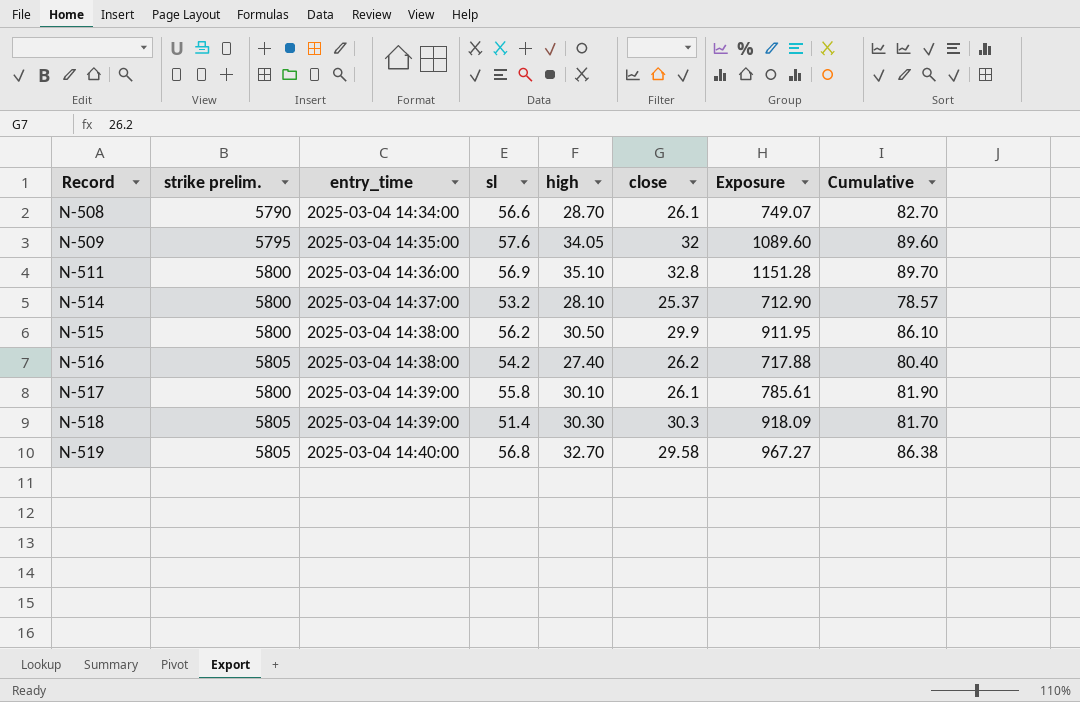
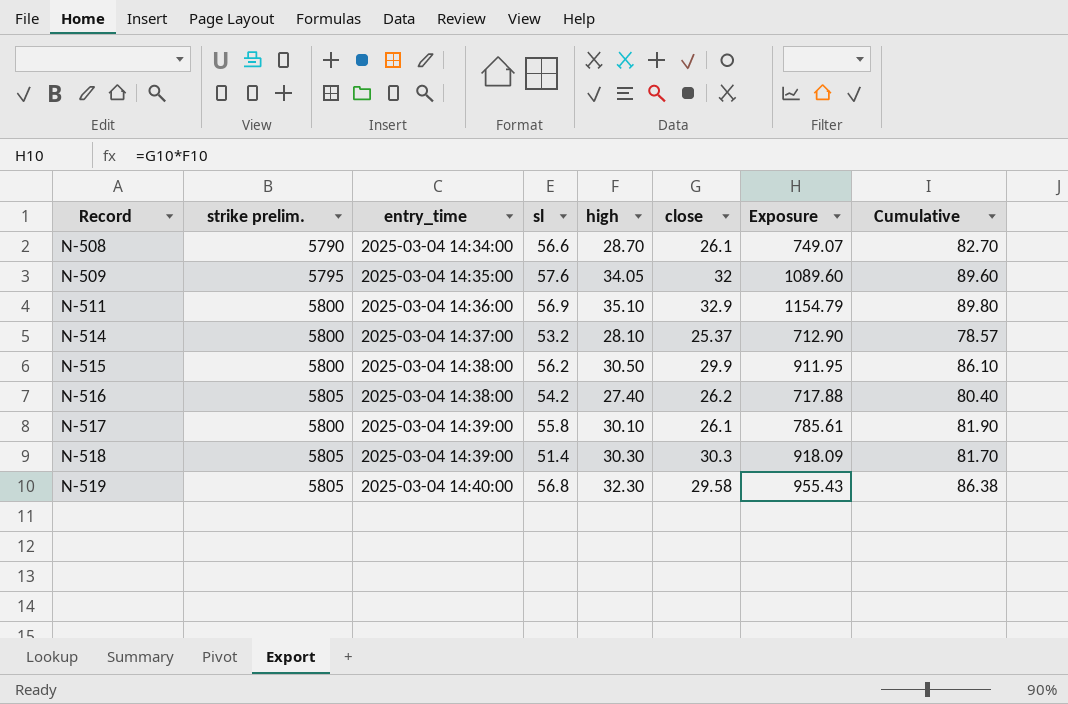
N-511 | close: 32.8 -> 32.9
N-511 | Exposure: 1151.28 -> 1154.79
N-511 | Cumulative: 89.70 -> 89.80
N-519 | high: 32.70 -> 32.30
N-519 | Exposure: 967.27 -> 955.43

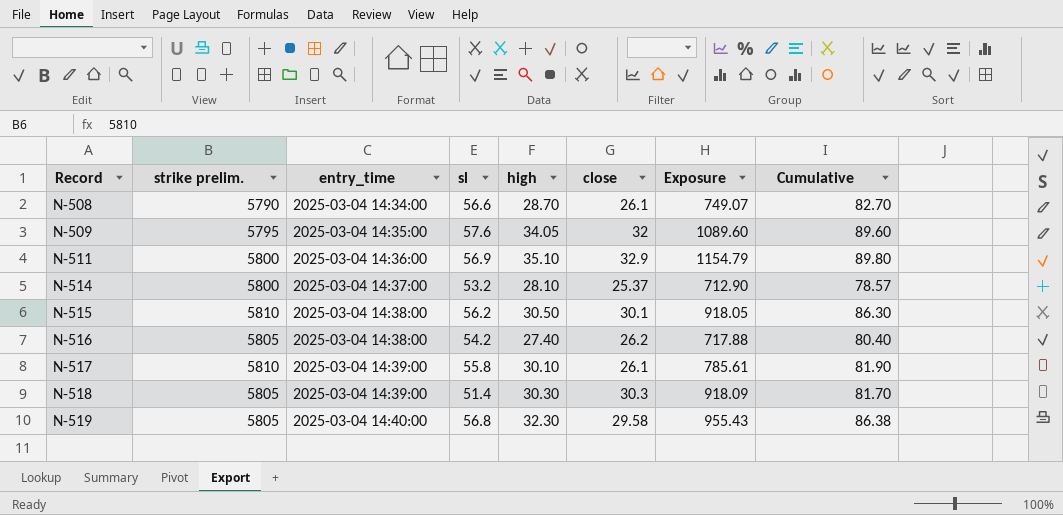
N-515 | strike prelim.: 5800 -> 5810
N-515 | close: 29.9 -> 30.1
N-515 | Exposure: 911.95 -> 918.05
N-515 | Cumulative: 86.10 -> 86.30
N-517 | strike prelim.: 5800 -> 5810

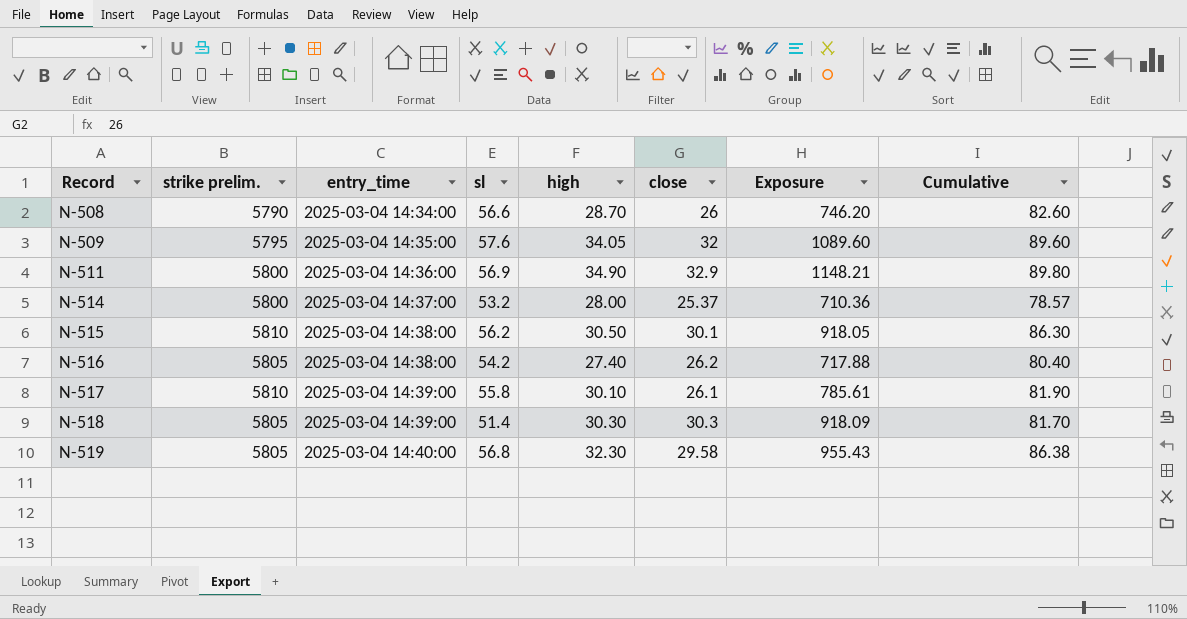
N-508 | close: 26.1 -> 26
N-508 | Exposure: 749.07 -> 746.20
N-508 | Cumulative: 82.70 -> 82.60
N-511 | high: 35.10 -> 34.90
N-511 | Exposure: 1154.79 -> 1148.21
N-514 | high: 28.10 -> 28.00
N-514 | Exposure: 712.90 -> 710.36

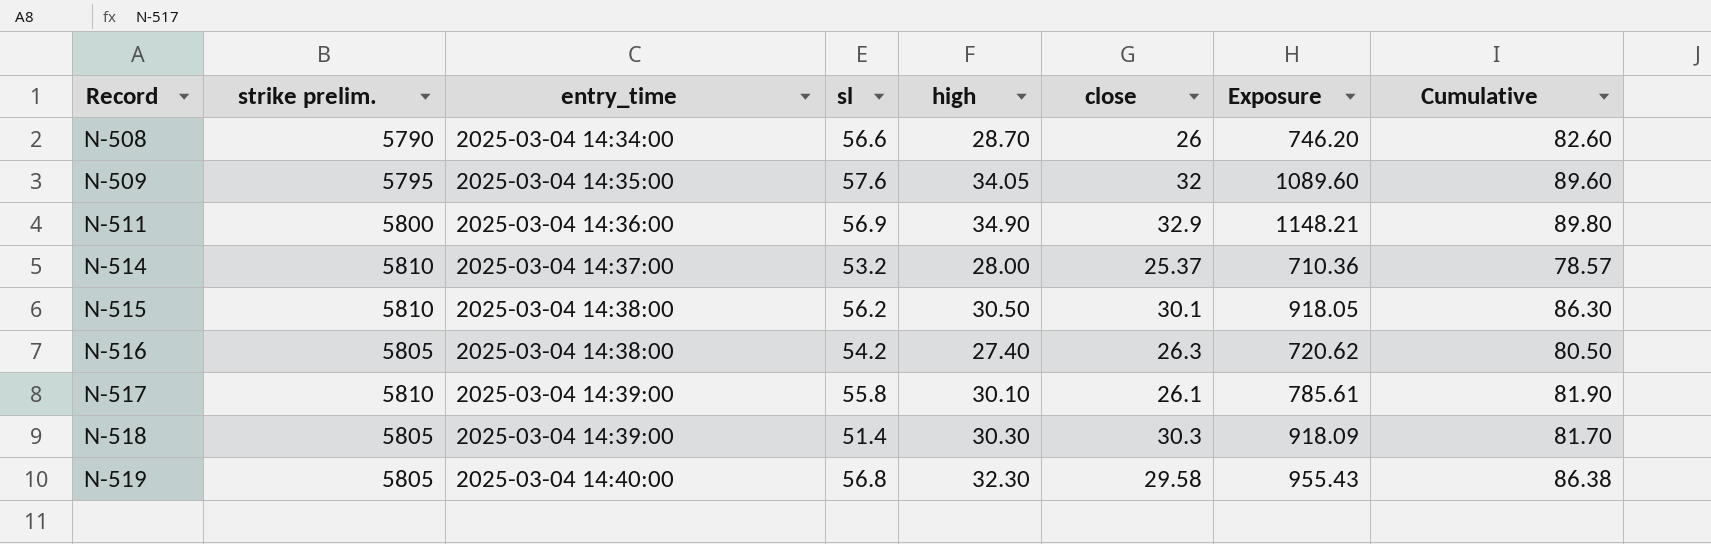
N-514 | strike prelim.: 5800 -> 5810
N-516 | close: 26.2 -> 26.3
N-516 | Exposure: 717.88 -> 720.62
N-516 | Cumulative: 80.40 -> 80.50

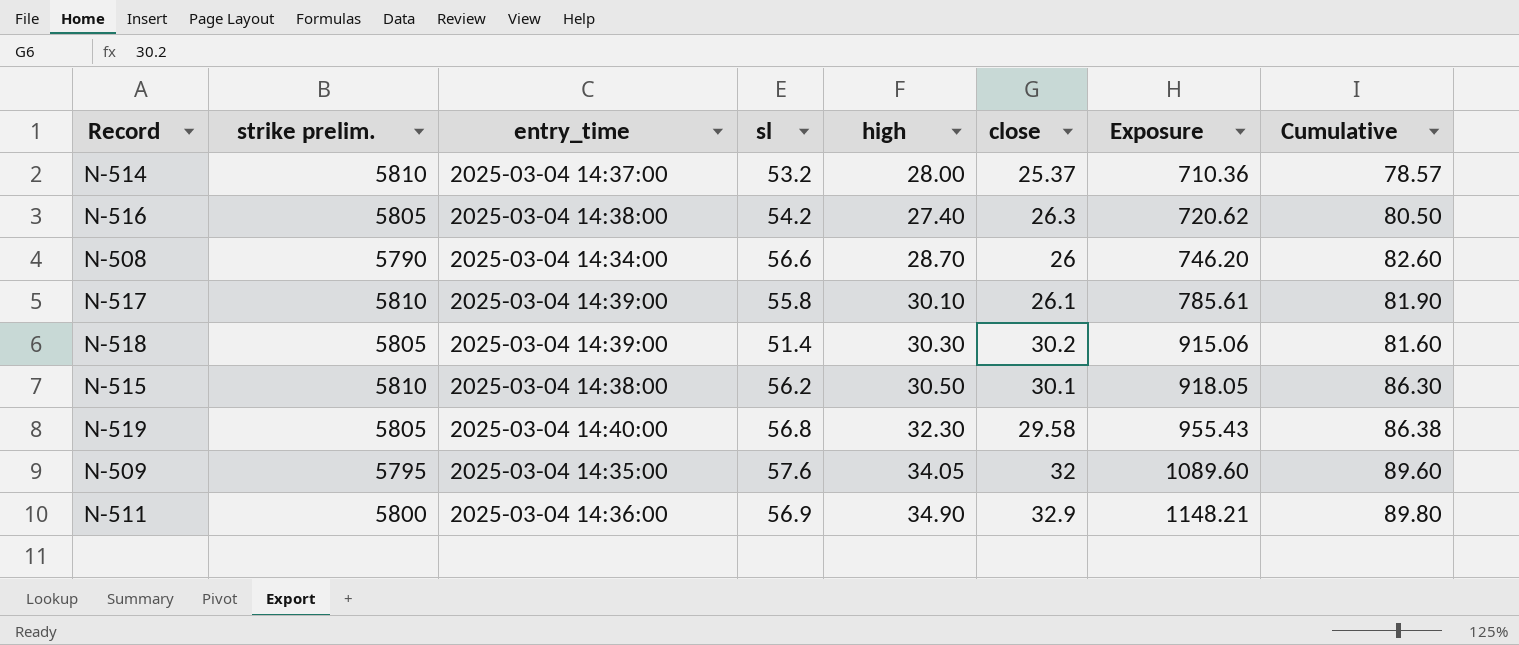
row order: Record ascending -> Exposure ascending
N-518 | close: 30.3 -> 30.2
N-518 | Exposure: 918.09 -> 915.06
N-518 | Cumulative: 81.70 -> 81.60

